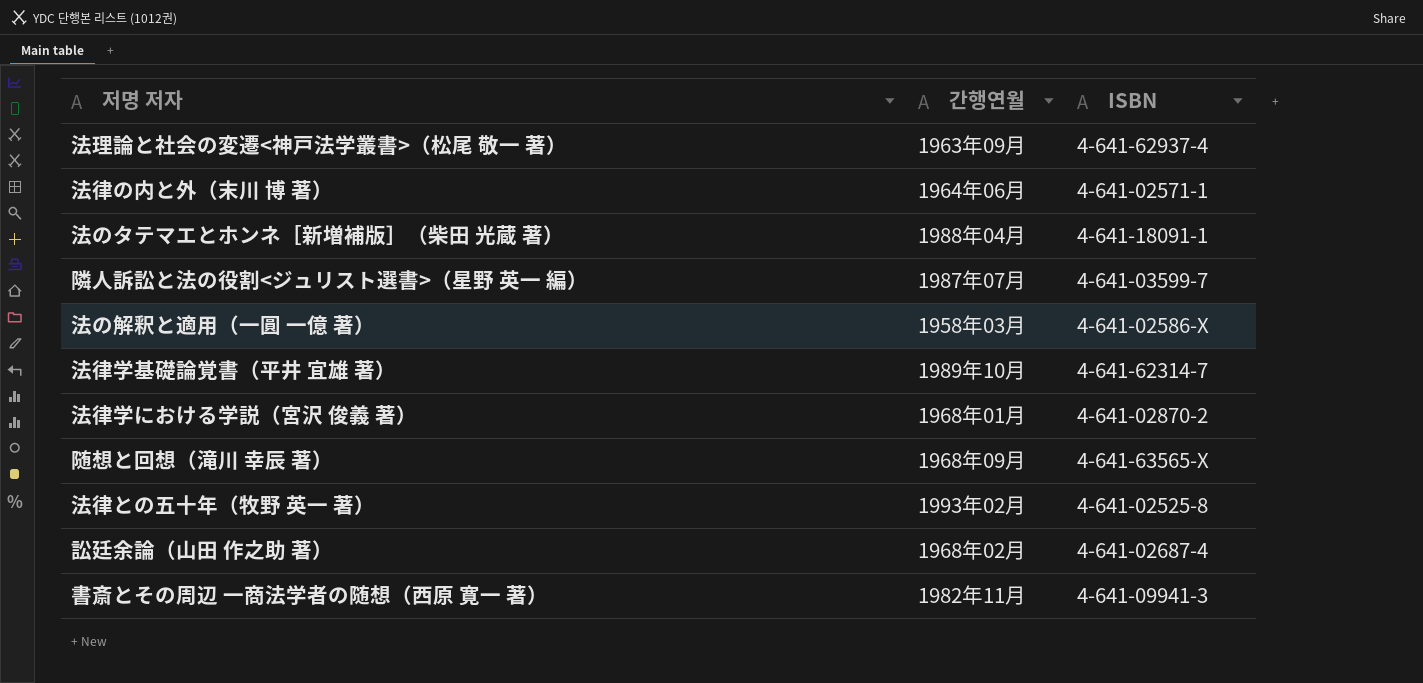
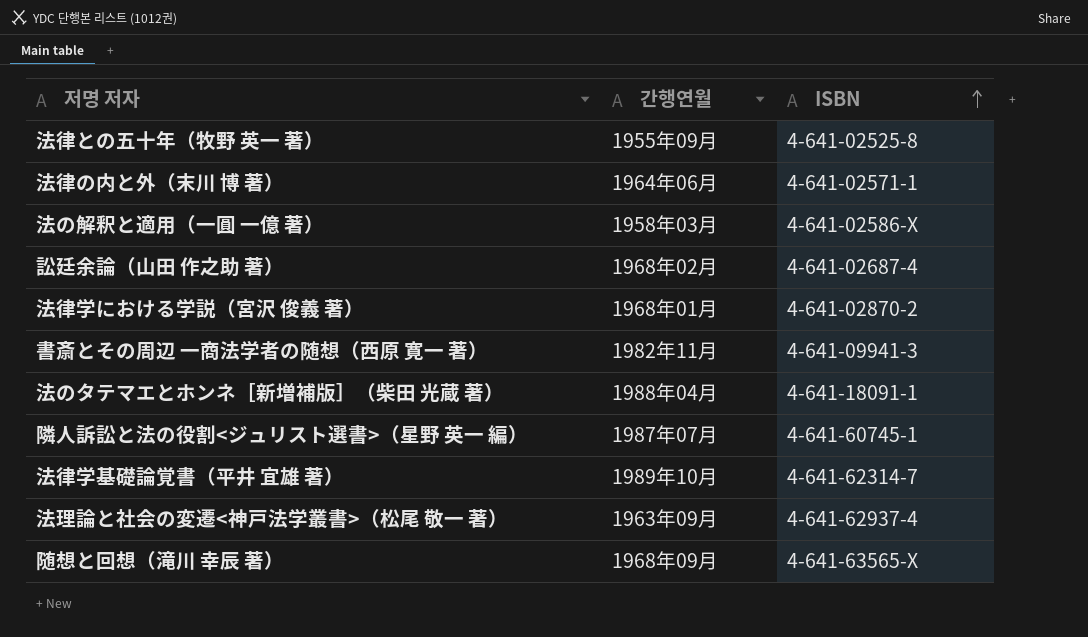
row order: none -> ISBN ascending
法律との五十年（牧野 英一 著） | 간행연월: 1993年02月 -> 1955年09月
隣人訴訟と法の役割<ジュリスト選書>（星野 英一 編） | ISBN: 4-641-03599-7 -> 4-641-60745-1

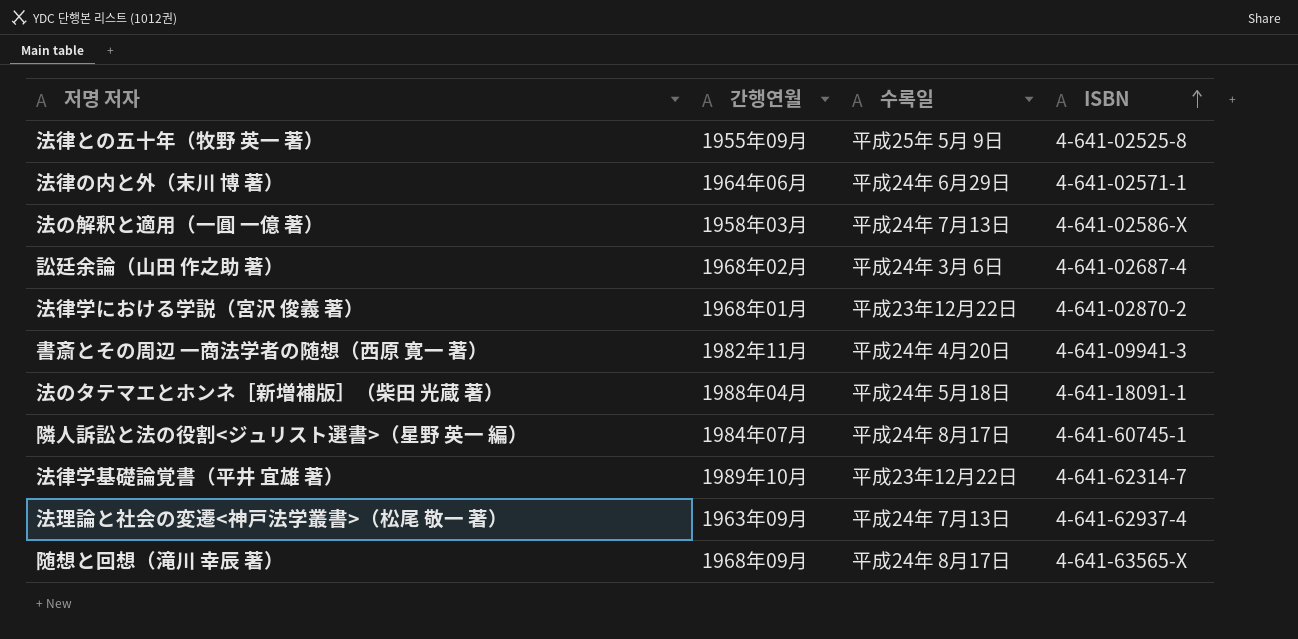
column 수록일 | position: none -> 3
隣人訴訟と法の役割<ジュリスト選書>（星野 英一 編） | 간행연월: 1987年07月 -> 1984年07月

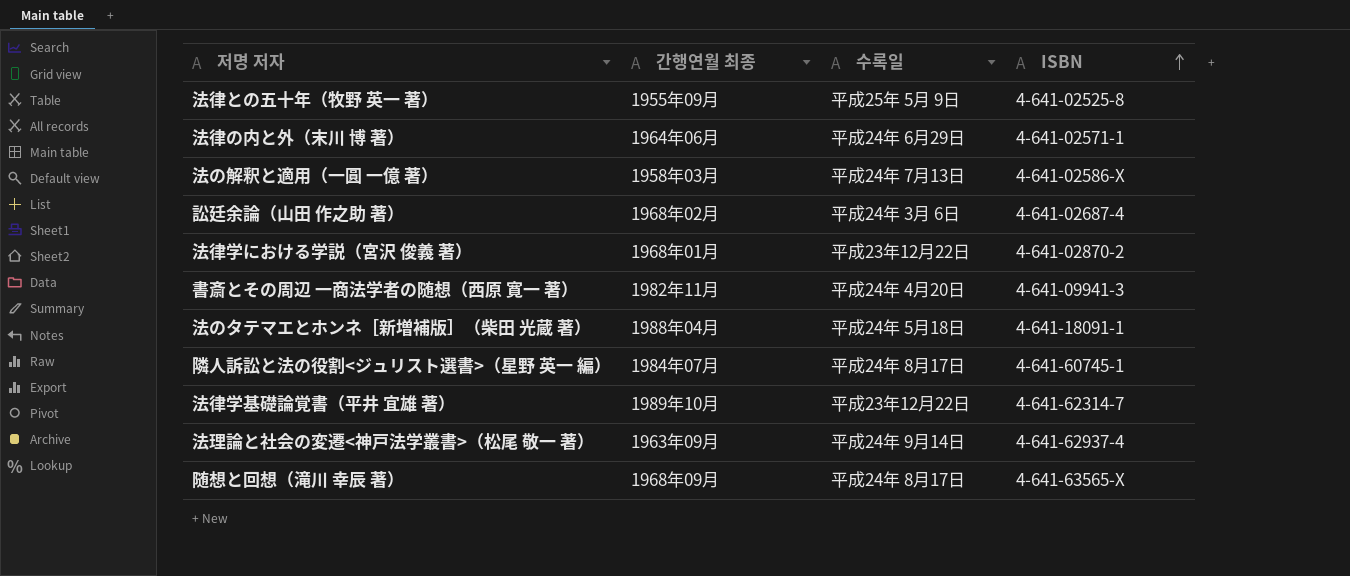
column name: 간행연월 -> 간행연월 최종
法理論と社会の変遷<神戸法学叢書>（松尾 敬一 著） | 수록일: 平成24年 7月13日 -> 平成24年 9月14日

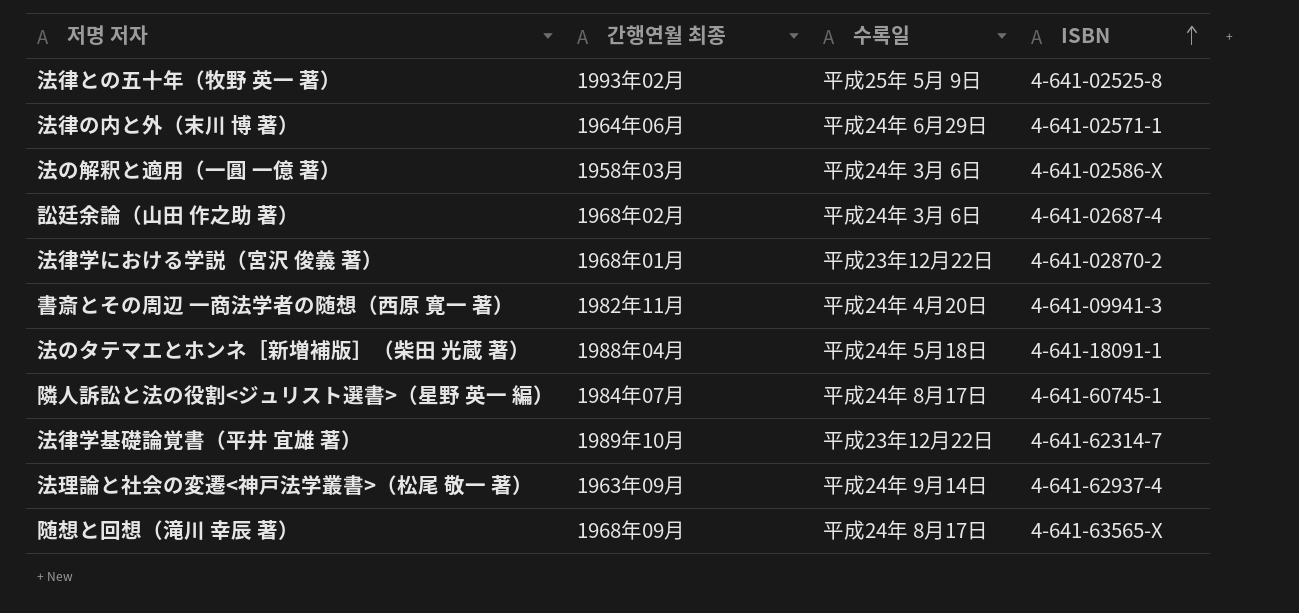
法律との五十年（牧野 英一 著） | 간행연월 최종: 1955年09月 -> 1993年02月
法の解釈と適用（一圓 一億 著） | 수록일: 平成24年 7月13日 -> 平成24年 3月 6日

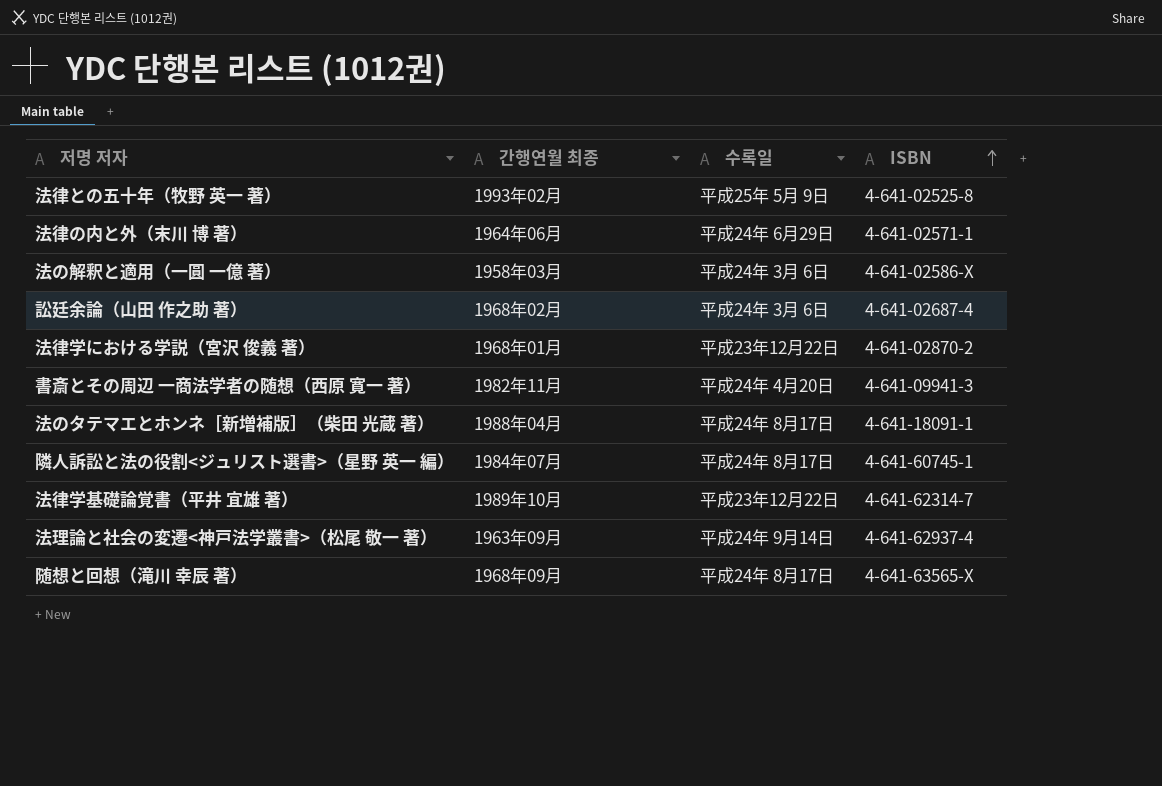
法のタテマエとホンネ［新増補版］（柴田 光蔵 著） | 수록일: 平成24年 5月18日 -> 平成24年 8月17日

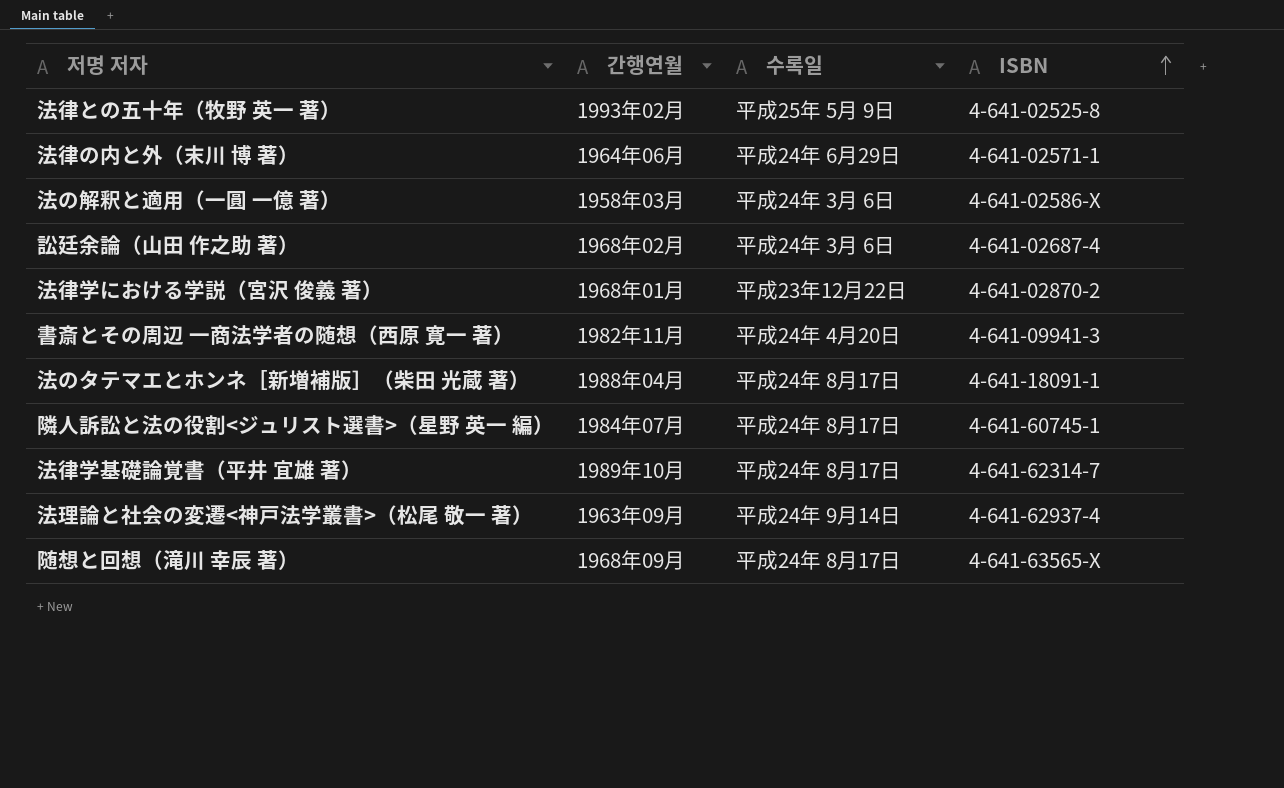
column name: 간행연월 최종 -> 간행연월
法律学基礎論覚書（平井 宜雄 著） | 수록일: 平成23年12月22日 -> 平成24年 8月17日

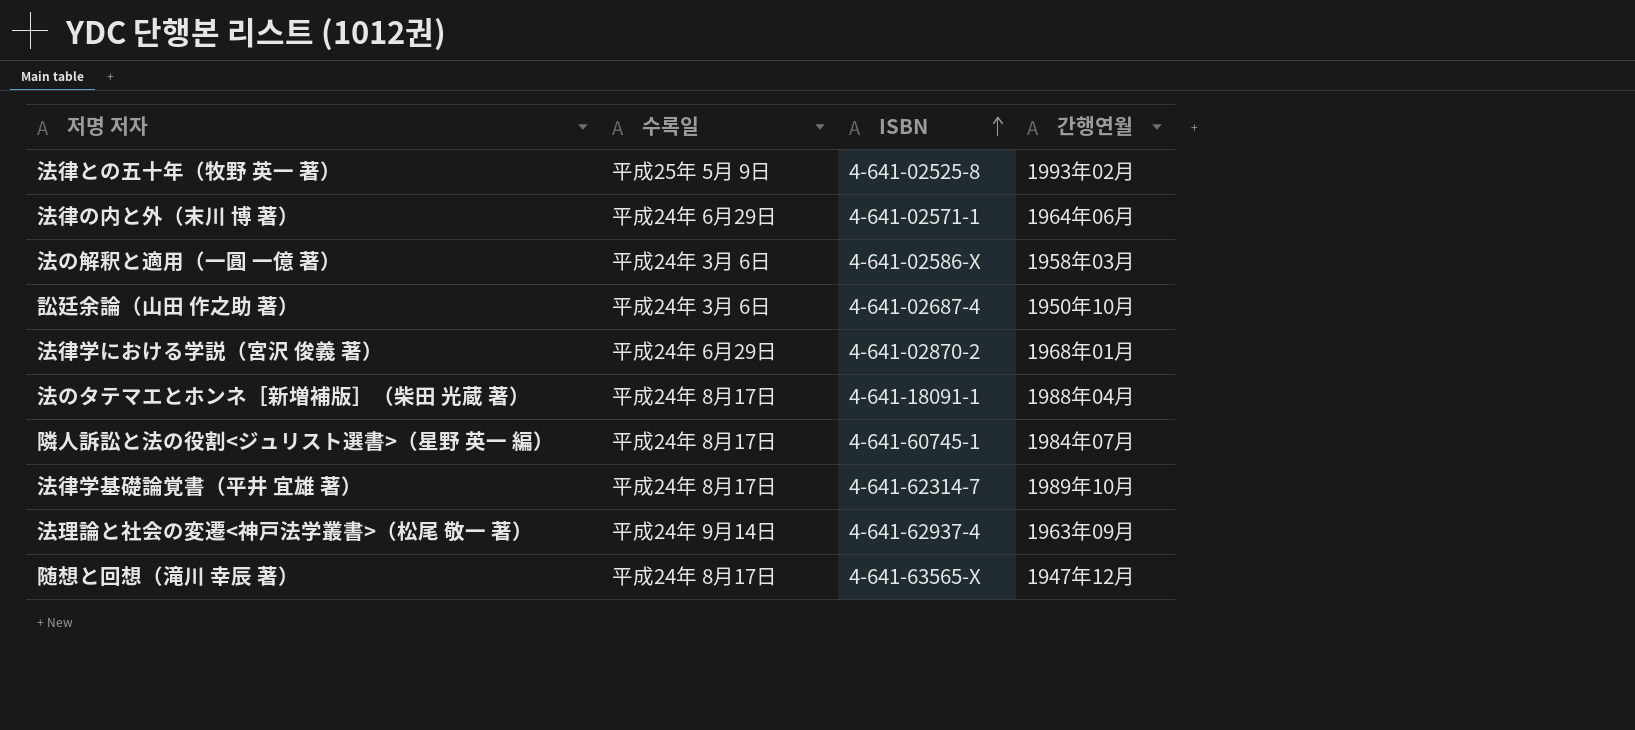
column 간행연월 | position: 2 -> 4
row 書斎とその周辺 一商法学者の随想（西原 寛一 著）: 1982年11月 | 平成24年 4月20日 | 4-641-09941-3 -> none
訟廷余論（山田 作之助 著） | 간행연월: 1968年02月 -> 1950年10月
法律学における学説（宮沢 俊義 著） | 수록일: 平成23年12月22日 -> 平成24年 6月29日
随想と回想（滝川 幸辰 著） | 간행연월: 1968年09月 -> 1947年12月

